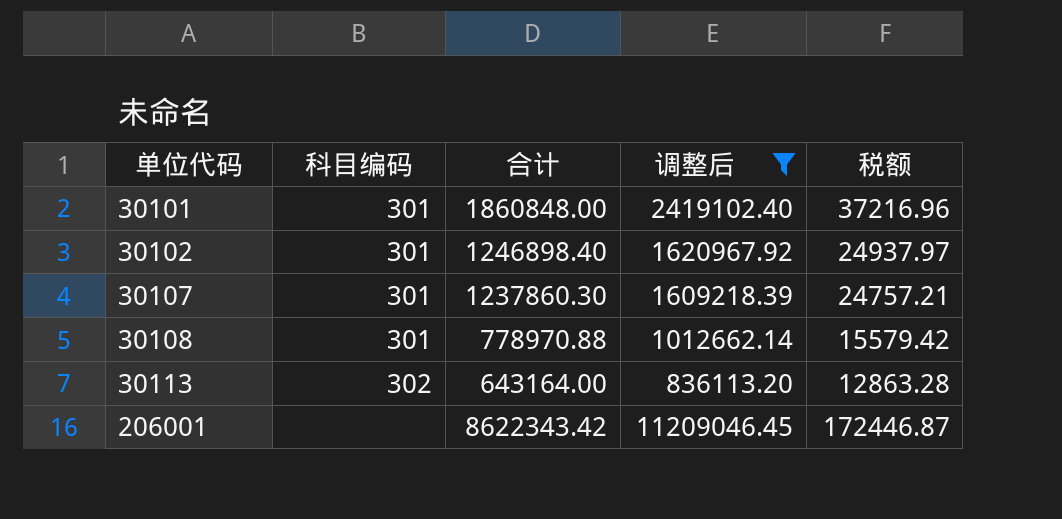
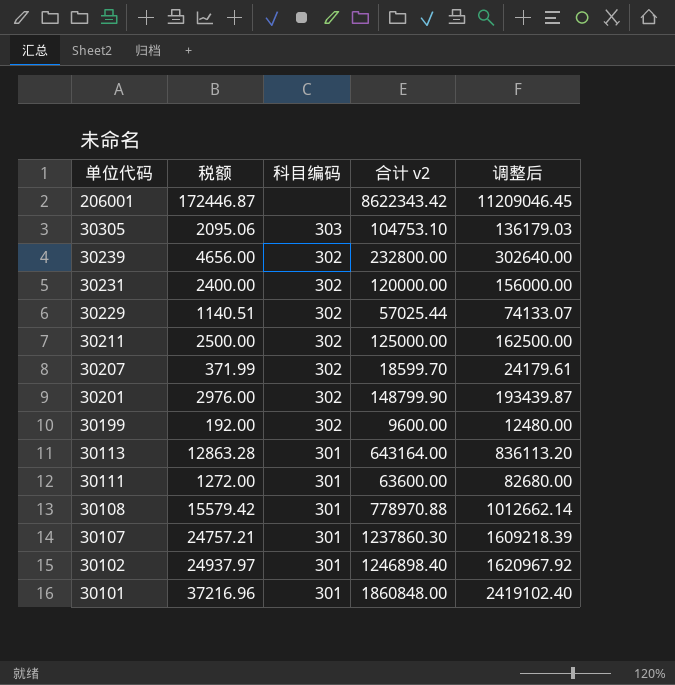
filter: 调整后 >= 836113.20 -> none
row order: 单位代码 ascending -> 单位代码 descending
column 税额 | position: 5 -> 2
column name: 合计 -> 合计 v2
30113 | 科目编码: 302 -> 301

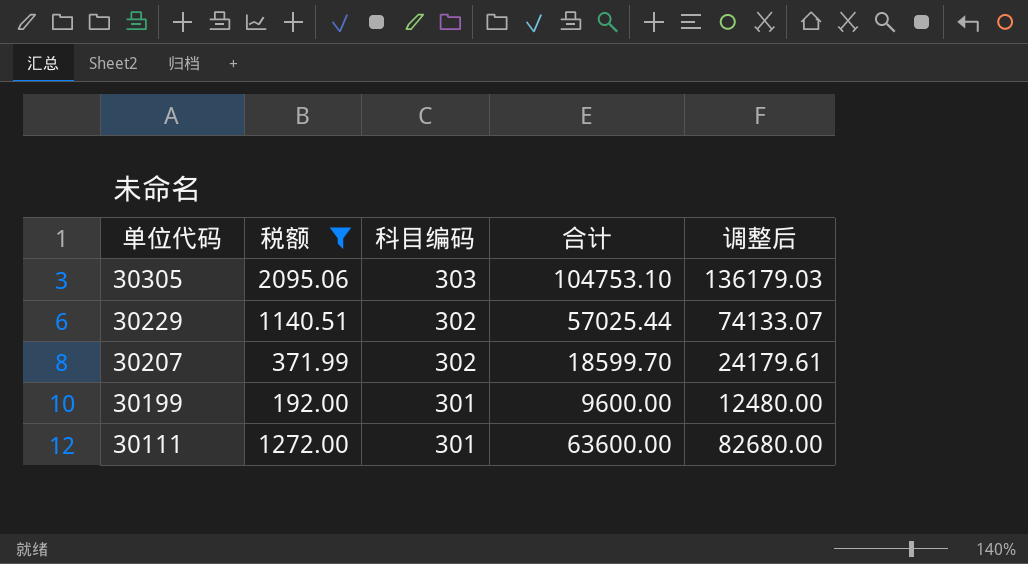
filter: none -> 税额 <= 2095.06
column name: 合计 v2 -> 合计
30199 | 科目编码: 302 -> 301

